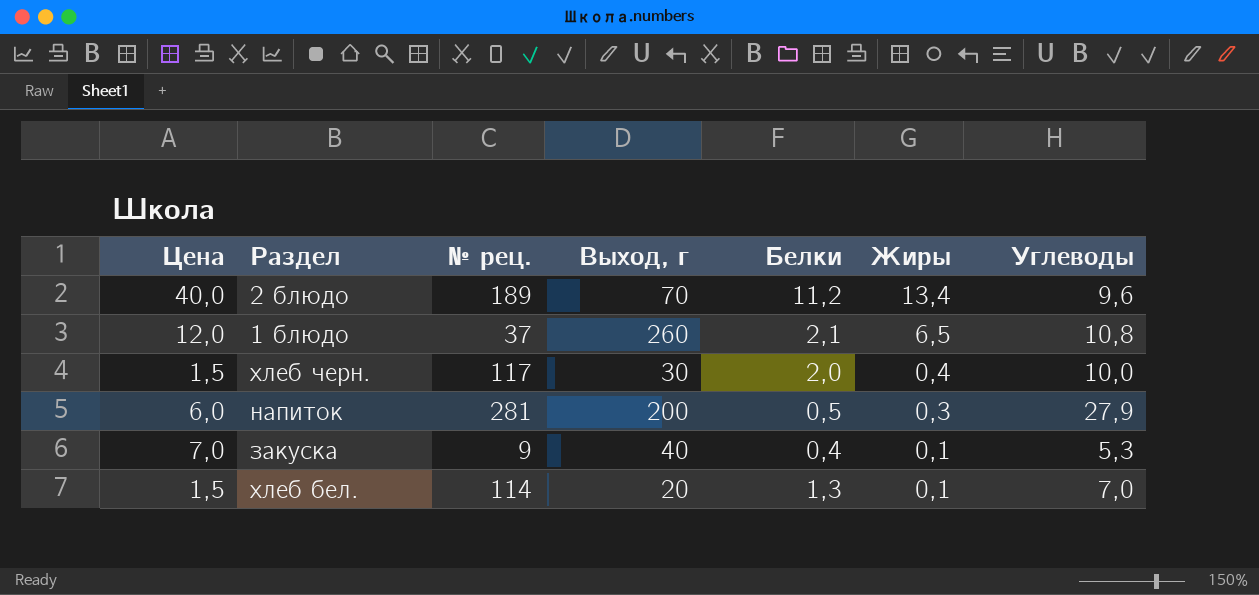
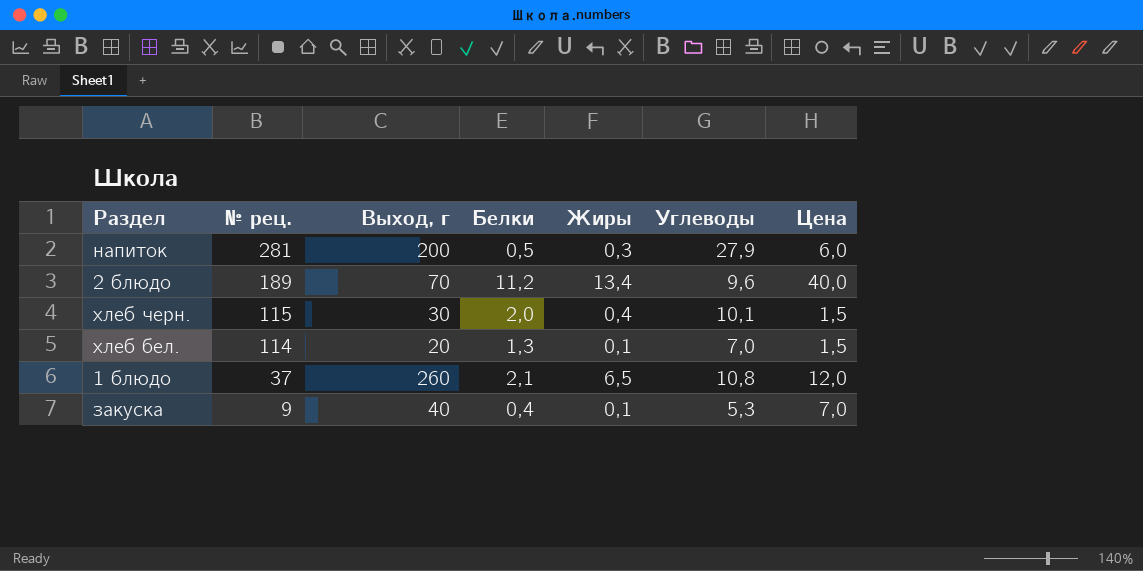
row order: Жиры descending -> № рец. descending
column Цена | position: 1 -> 7
хлеб черн. | № рец.: 117 -> 115
хлеб черн. | Углеводы: 10,0 -> 10,1

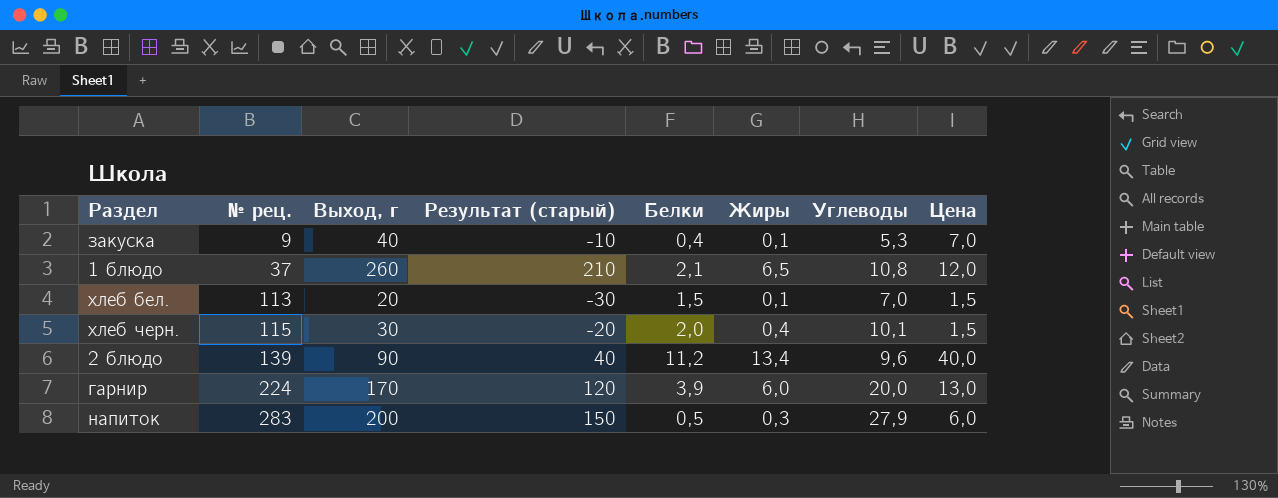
row order: № рец. descending -> № рец. ascending
column Результат (старый) | formula: none -> [Выход, г] - 50
хлеб бел. | № рец.: 114 -> 113
хлеб бел. | Белки: 1,3 -> 1,5
2 блюдо | № рец.: 189 -> 139
2 блюдо | Выход, г: 70 -> 90
row гарнир: none -> 224 | 170 | 120 | 3,9 | 6,0 | 20,0 | 13,0
напиток | № рец.: 281 -> 283

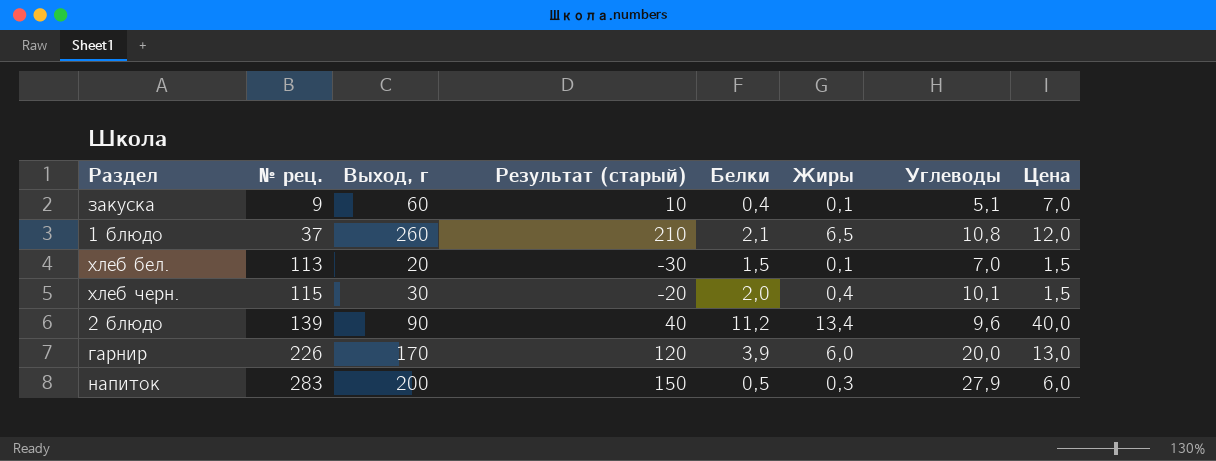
закуска | Выход, г: 40 -> 60
закуска | Результат (старый): -10 -> 10
закуска | Углеводы: 5,3 -> 5,1
гарнир | № рец.: 224 -> 226

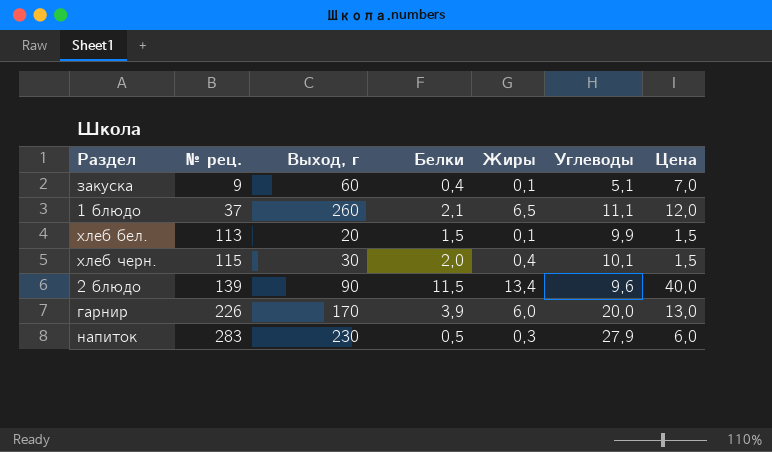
column Результат (старый) | formula: [Выход, г] - 50 -> none
1 блюдо | Углеводы: 10,8 -> 11,1
хлеб бел. | Углеводы: 7,0 -> 9,9
2 блюдо | Белки: 11,2 -> 11,5
напиток | Выход, г: 200 -> 230

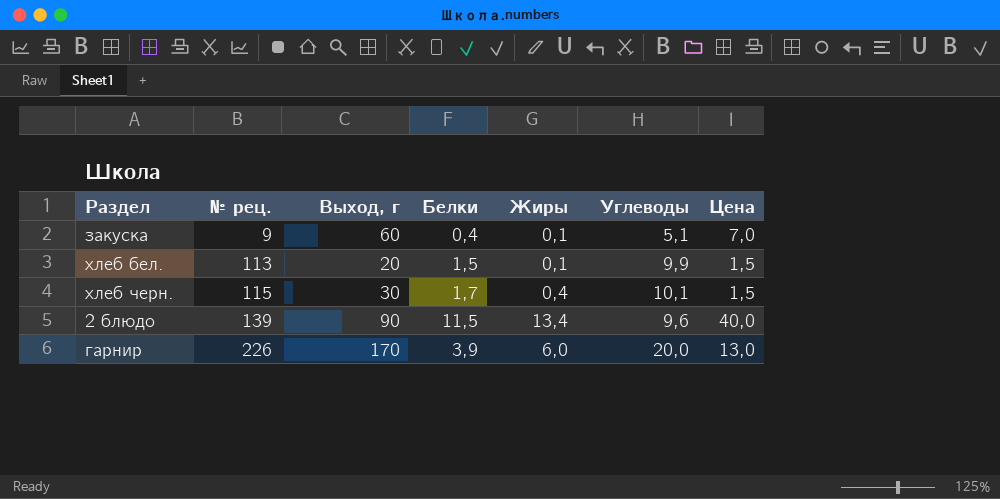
row 1 блюдо: 37 | 260 | 2,1 | 6,5 | 11,1 | 12,0 -> none
row напиток: 283 | 230 | 0,5 | 0,3 | 27,9 | 6,0 -> none
хлеб черн. | Белки: 2,0 -> 1,7

